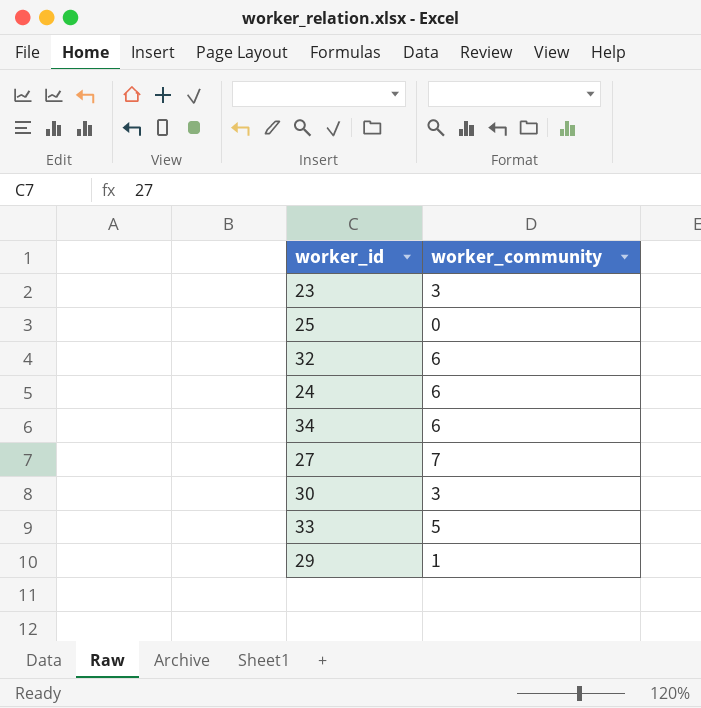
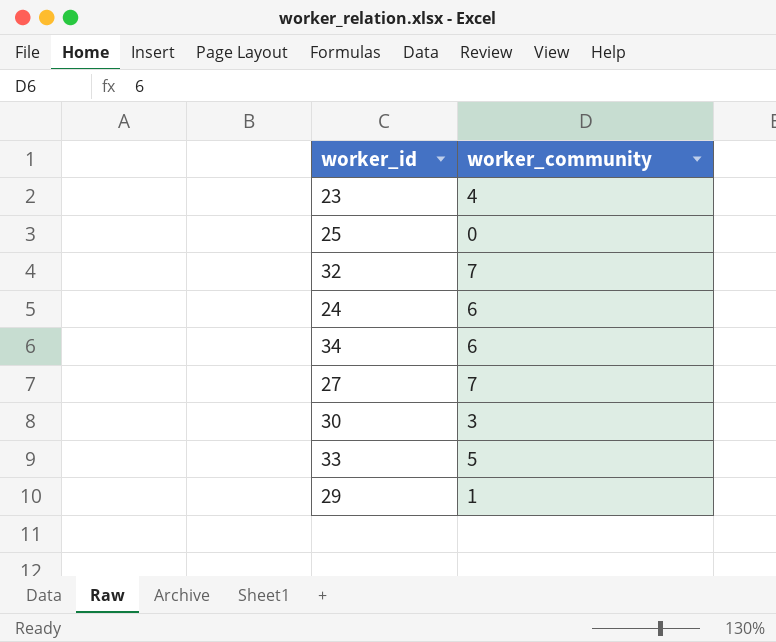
23 | worker_community: 3 -> 4
32 | worker_community: 6 -> 7

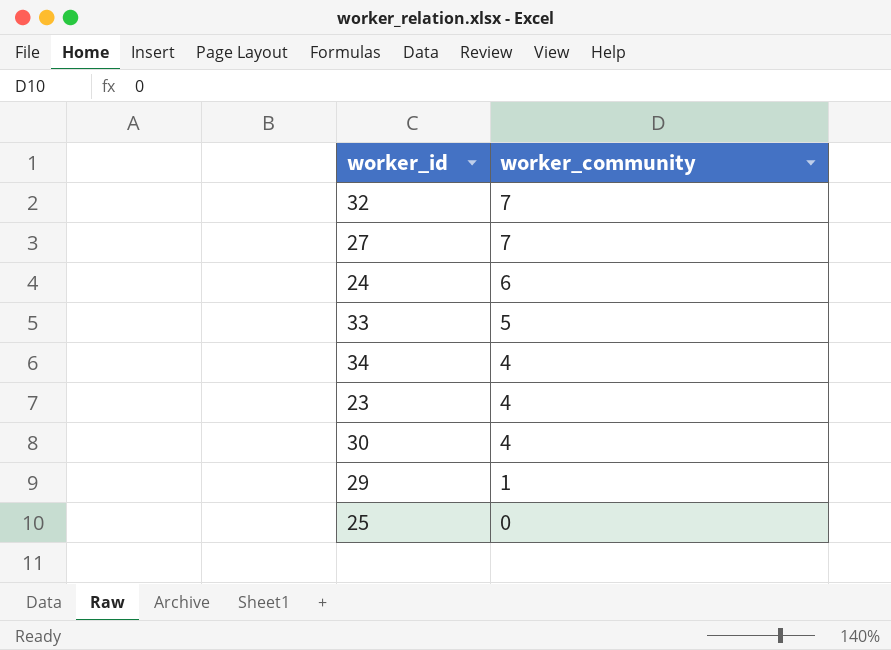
row order: none -> worker_community descending
34 | worker_community: 6 -> 4
30 | worker_community: 3 -> 4

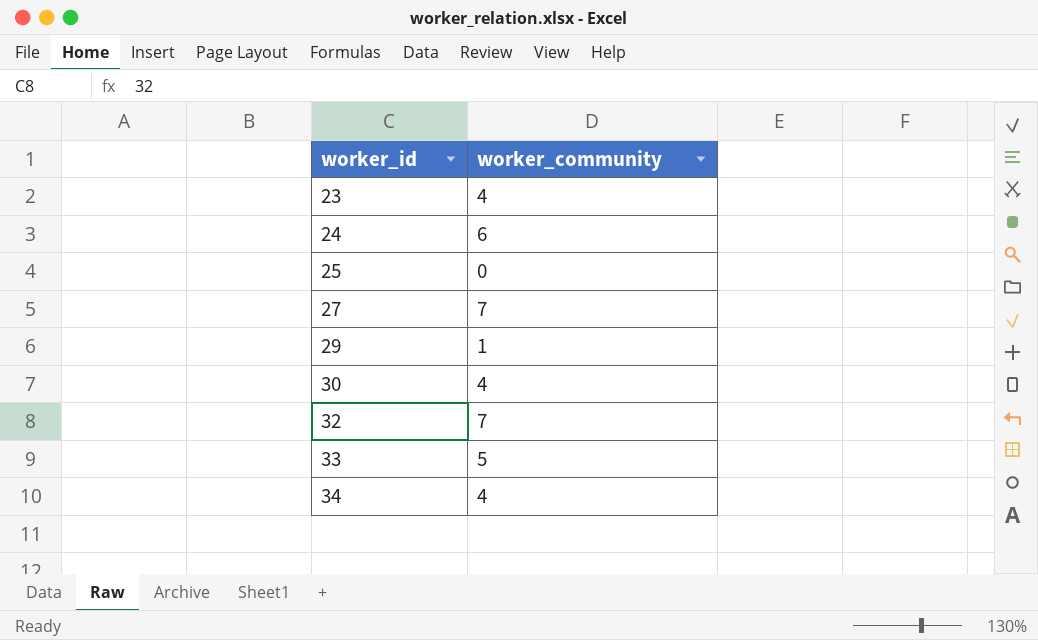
row order: worker_community descending -> worker_id ascending

